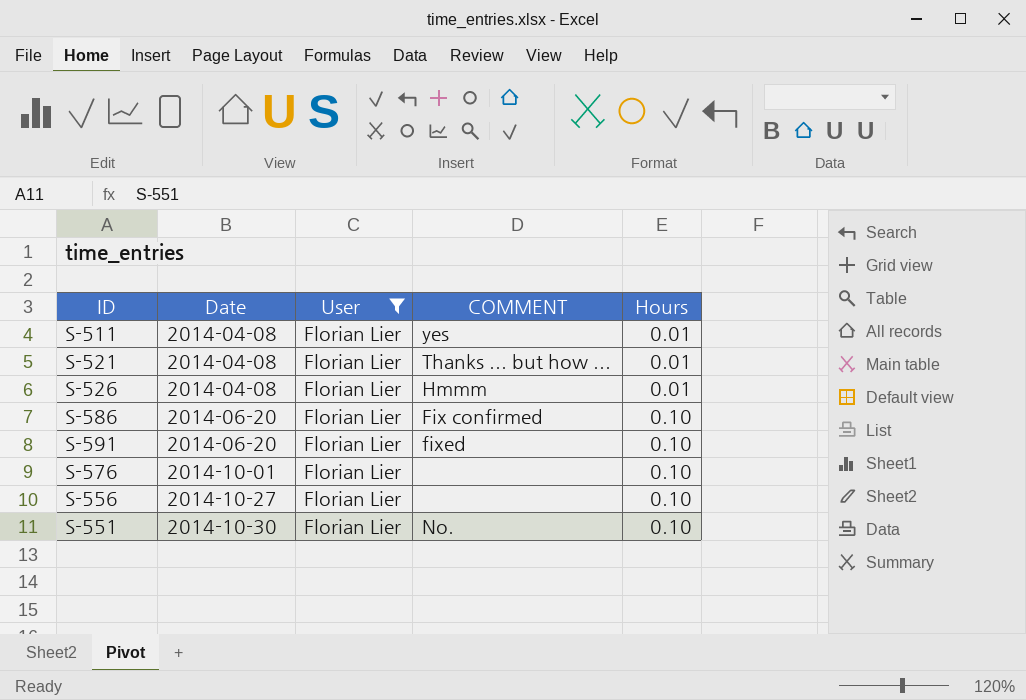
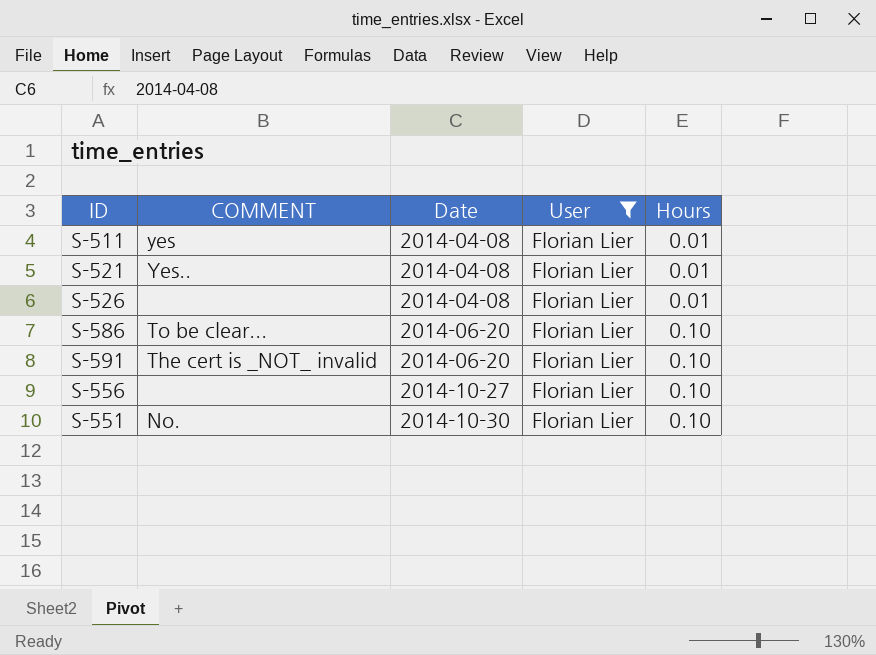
column COMMENT | position: 4 -> 2
row S-576: 2014-10-01 | Florian Lier | none | 0.10 -> none
S-521 | COMMENT: Thanks ... but how ... -> Yes..
S-526 | COMMENT: Hmmm -> none
S-586 | COMMENT: Fix confirmed -> To be clear...
S-591 | COMMENT: fixed -> The cert is _NOT_ invalid

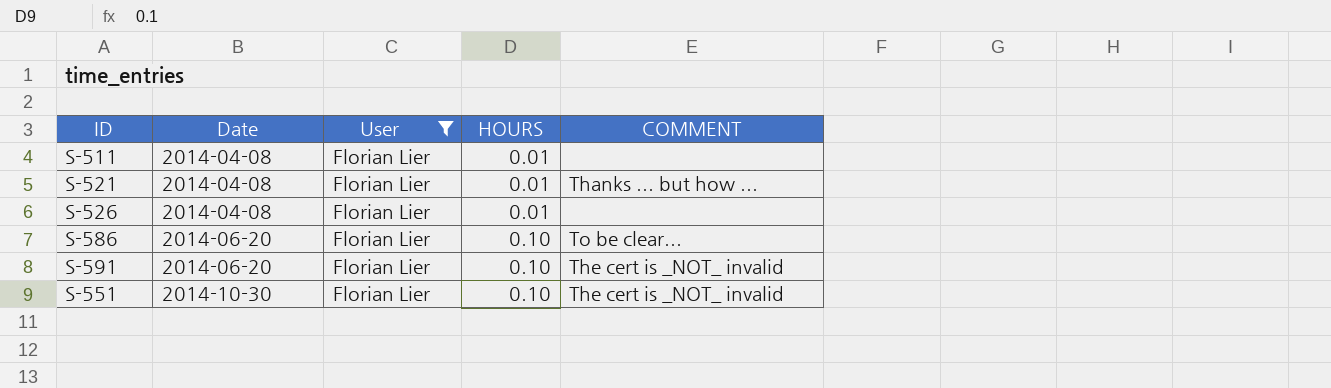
column name: Hours -> HOURS
column COMMENT | position: 2 -> 5
row S-556: none | 2014-10-27 | Florian Lier | 0.10 -> none
S-511 | COMMENT: yes -> none
S-521 | COMMENT: Yes.. -> Thanks ... but how ...
S-551 | COMMENT: No. -> The cert is _NOT_ invalid

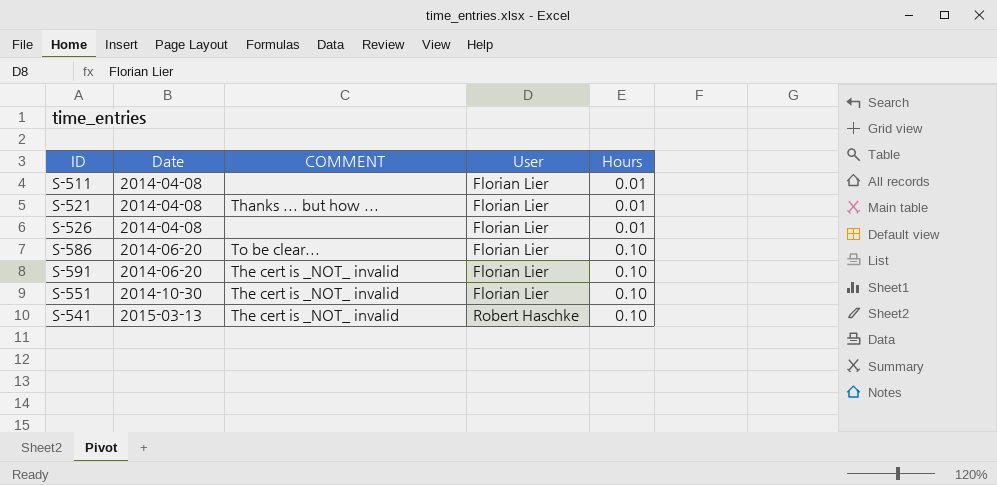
filter: User = Florian Lier -> none
column COMMENT | position: 5 -> 3
column name: HOURS -> Hours

